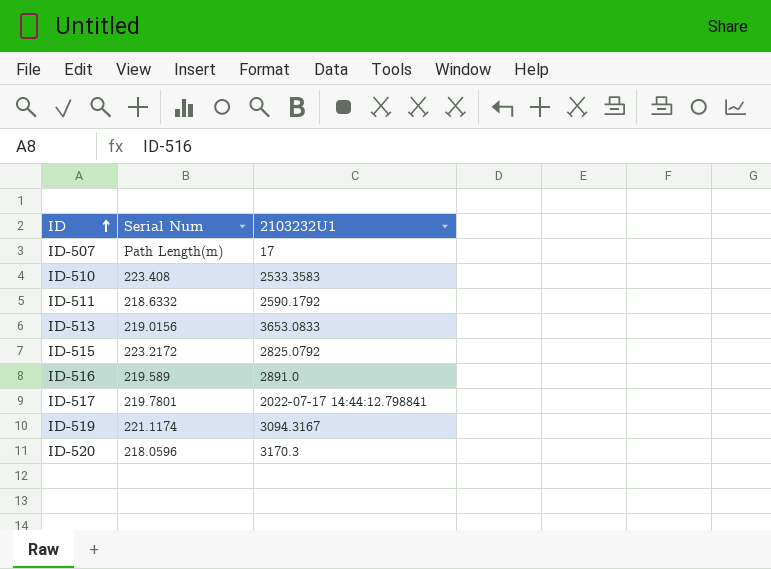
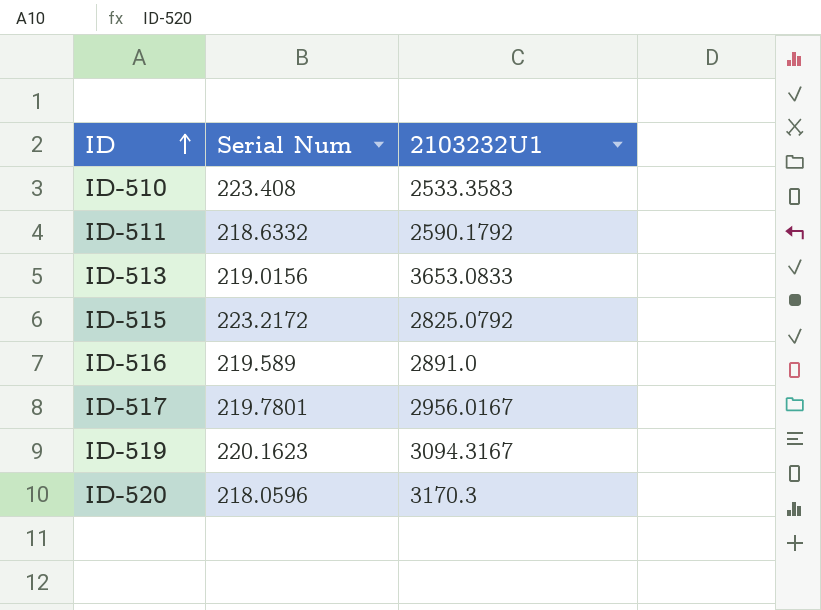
row ID-507: Path Length(m) | 17 -> none
ID-517 | 2103232U1: 2022-07-17 14:44:12.798841 -> 2956.0167
ID-519 | Serial Num: 221.1174 -> 220.1623

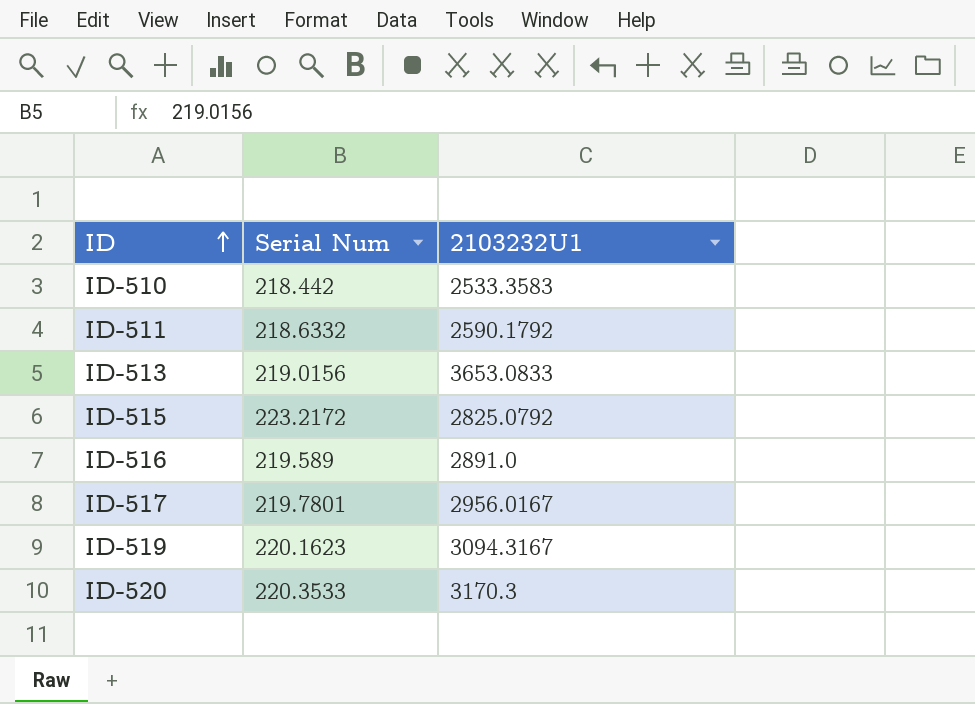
ID-510 | Serial Num: 223.408 -> 218.442
ID-520 | Serial Num: 218.0596 -> 220.3533

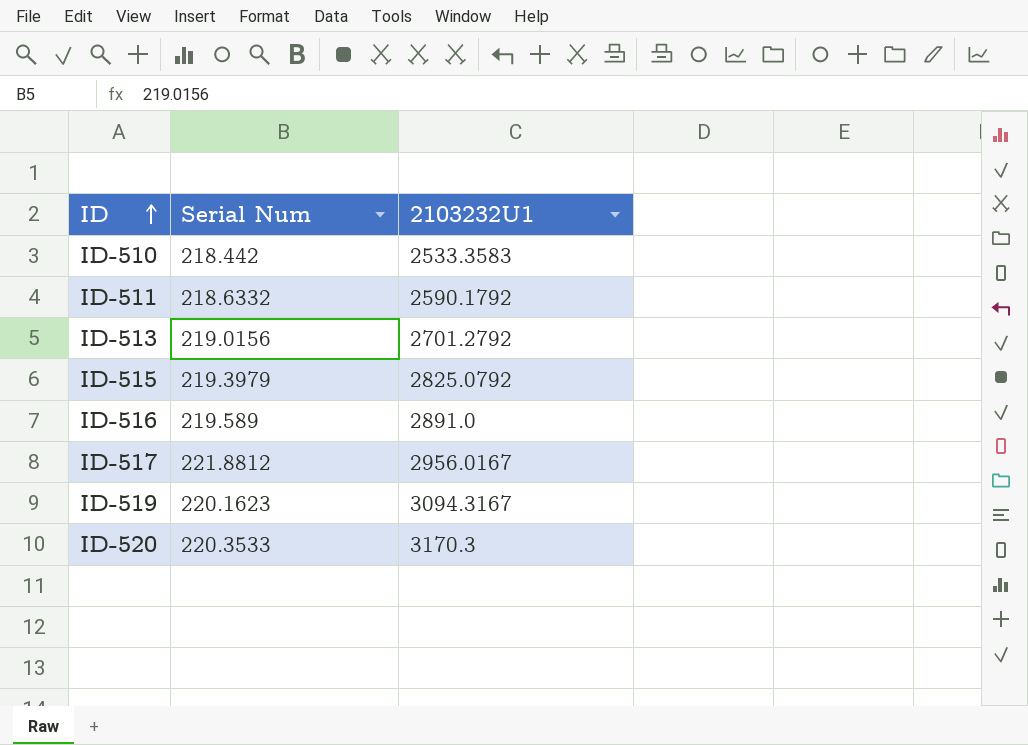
ID-513 | 2103232U1: 3653.0833 -> 2701.2792
ID-515 | Serial Num: 223.2172 -> 219.3979
ID-517 | Serial Num: 219.7801 -> 221.8812

